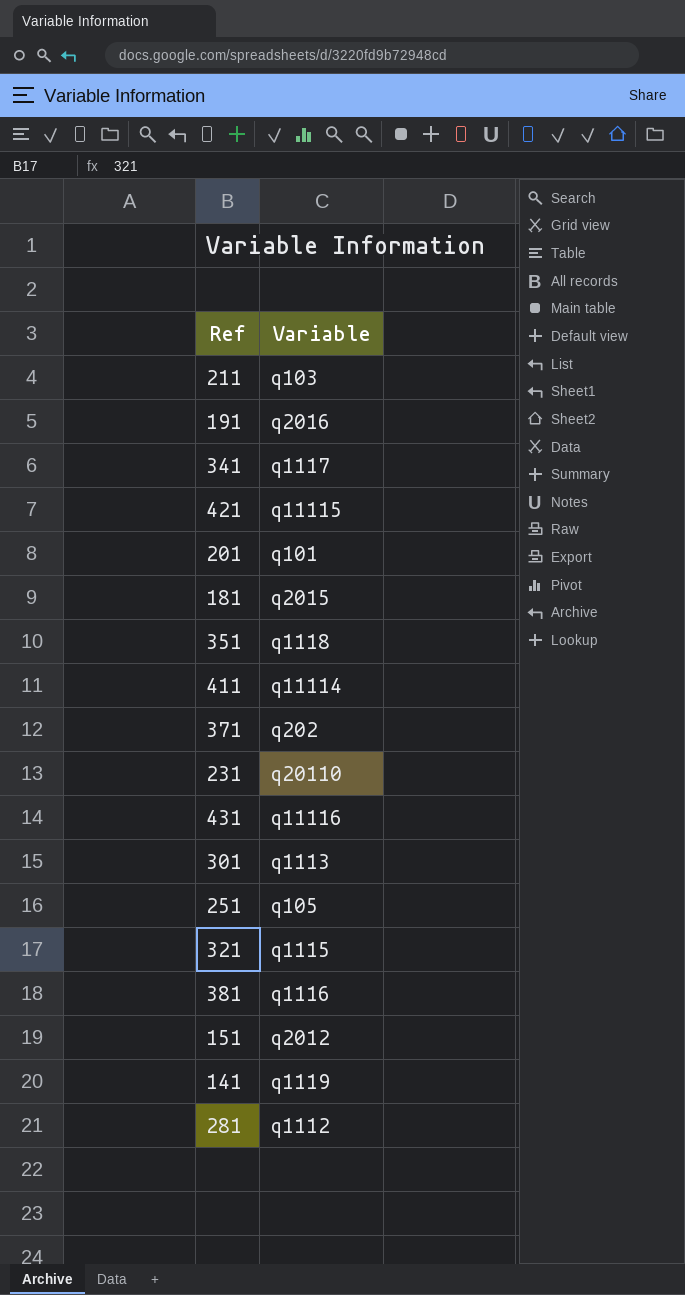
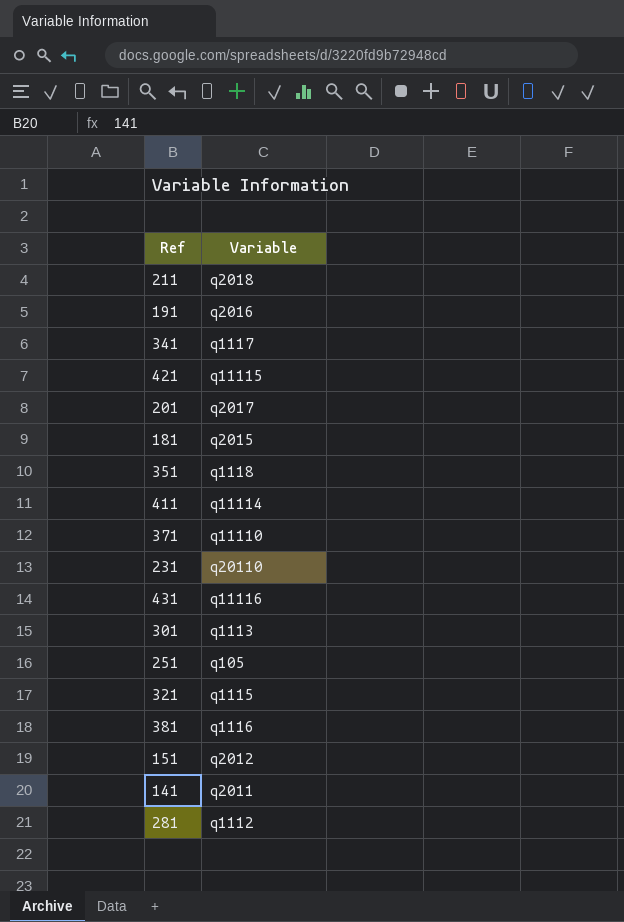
211 | Variable: q103 -> q2018
201 | Variable: q101 -> q2017
371 | Variable: q202 -> q11110
141 | Variable: q1119 -> q2011

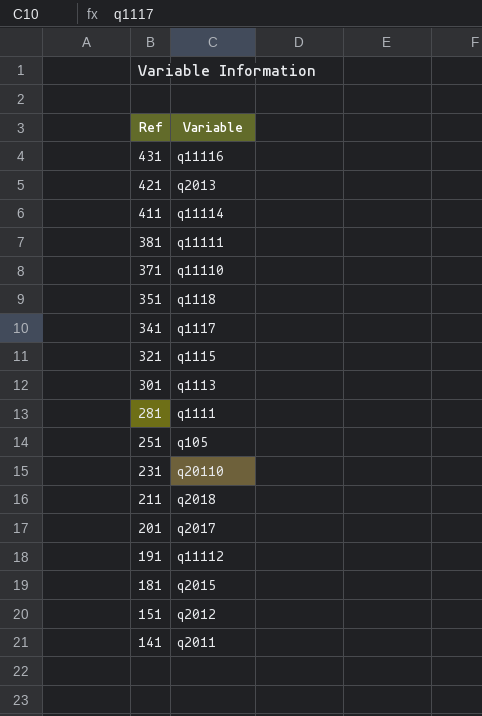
row order: none -> Ref descending
421 | Variable: q11115 -> q2013
381 | Variable: q1116 -> q11111
281 | Variable: q1112 -> q1111
191 | Variable: q2016 -> q11112

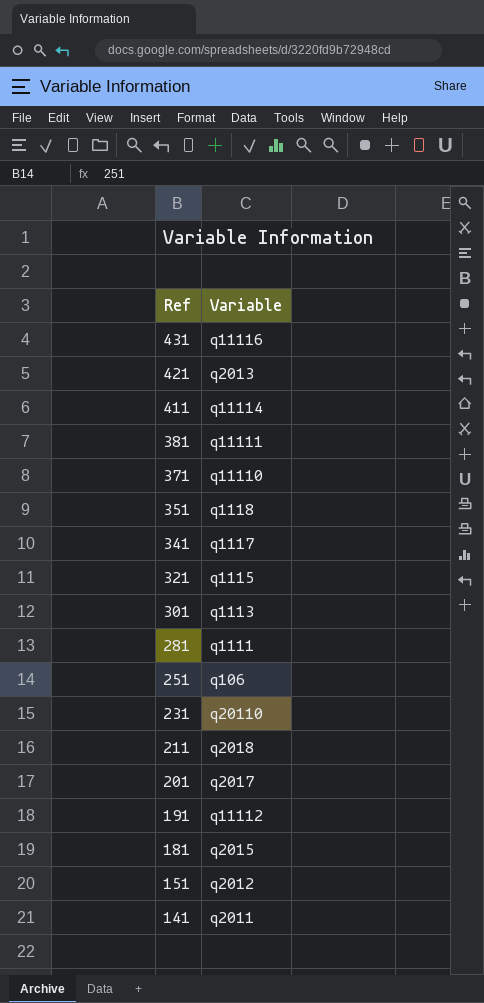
251 | Variable: q105 -> q106

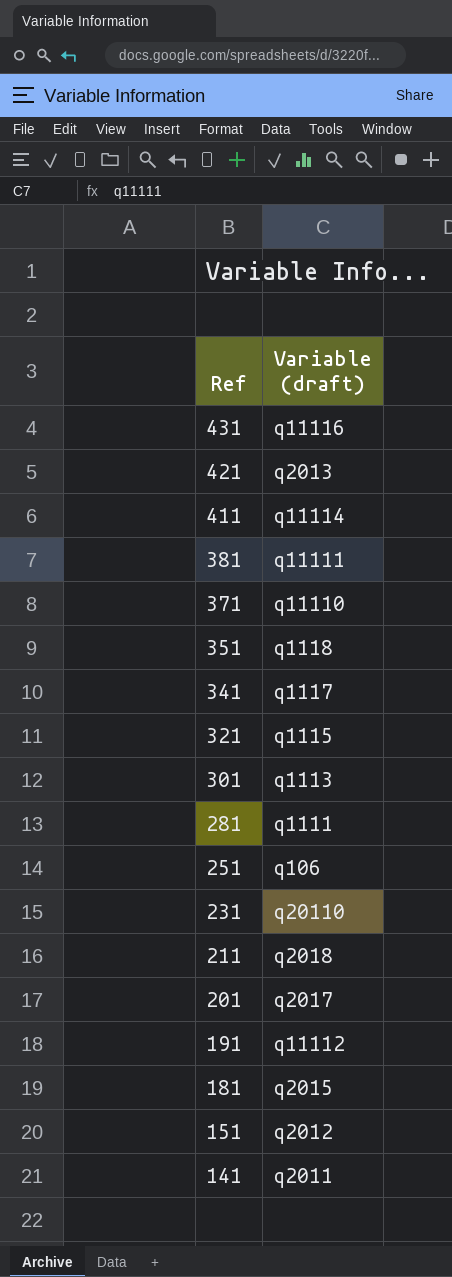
column name: Variable -> Variable (draft)

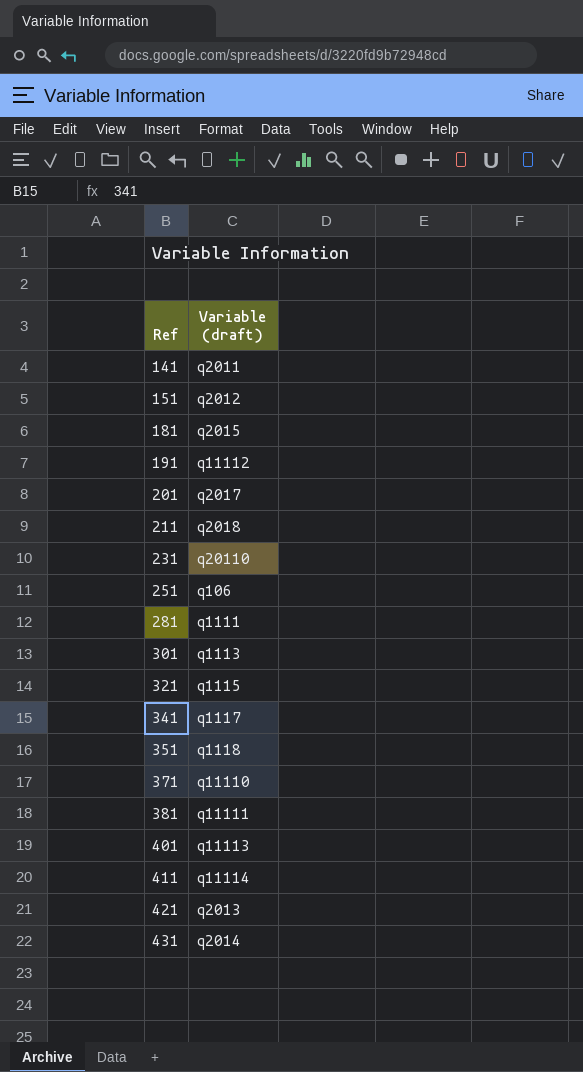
row order: Ref descending -> Ref ascending
row 401: none -> q11113
431 | Variable (draft): q11116 -> q2014

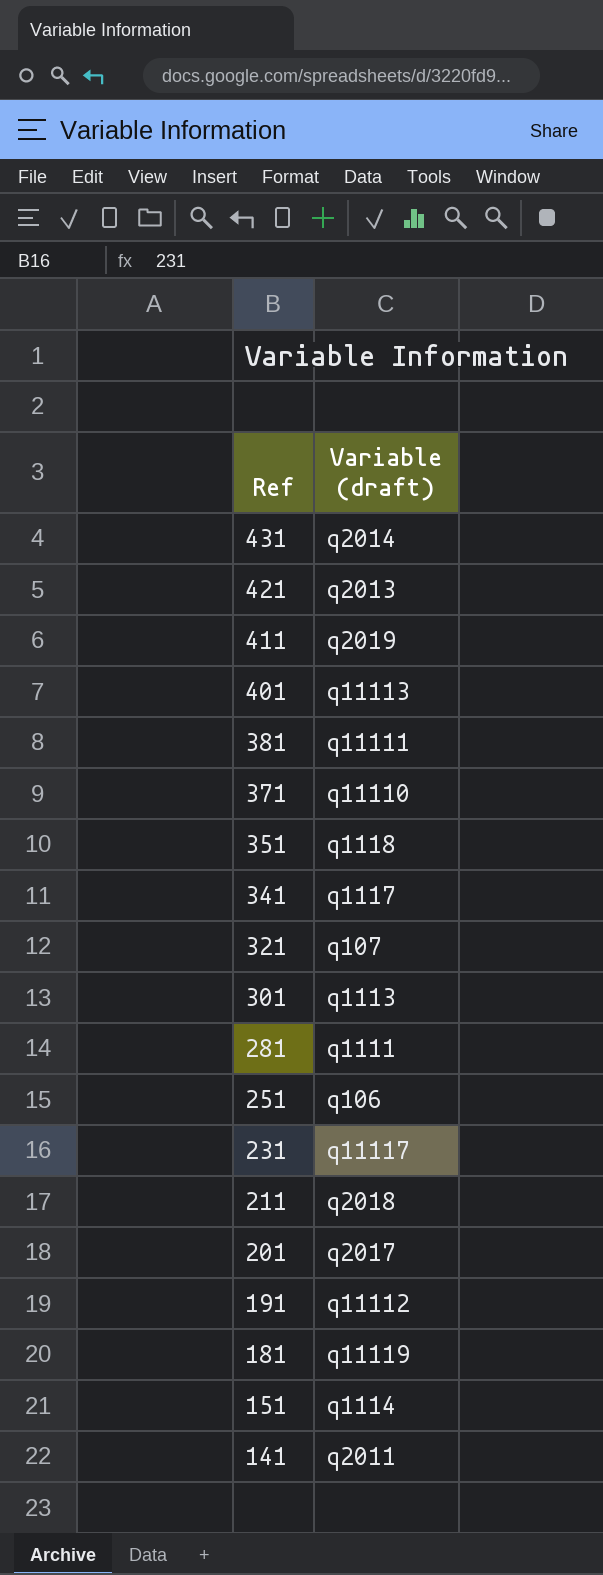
row order: Ref ascending -> Ref descending
411 | Variable (draft): q11114 -> q2019
321 | Variable (draft): q1115 -> q107
231 | Variable (draft): q20110 -> q11117
181 | Variable (draft): q2015 -> q11119
151 | Variable (draft): q2012 -> q1114

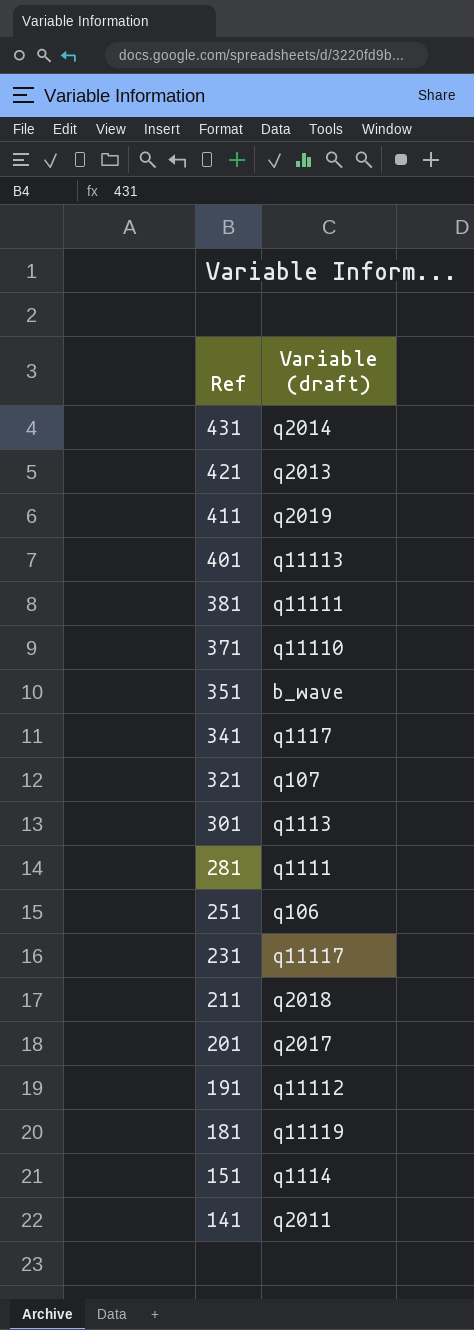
351 | Variable (draft): q1118 -> b_wave

